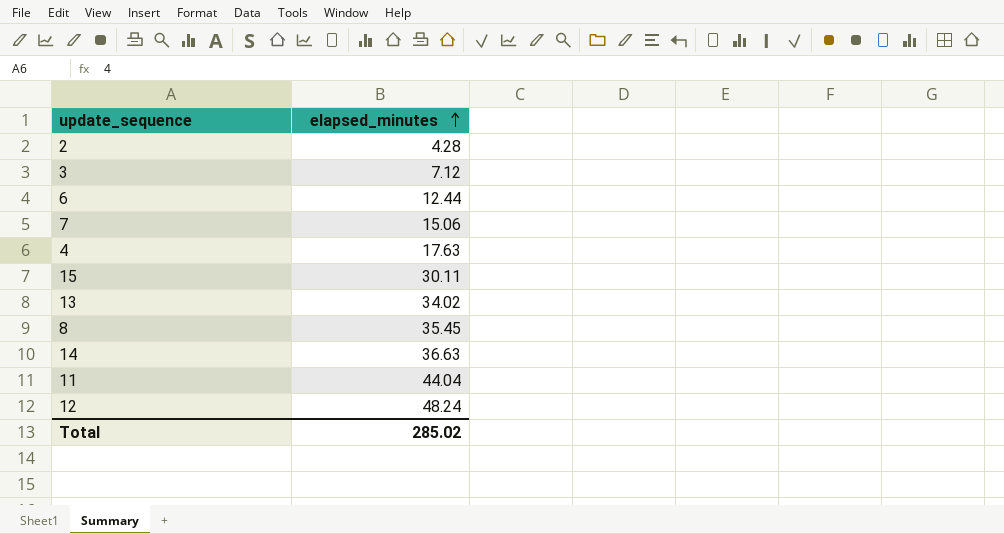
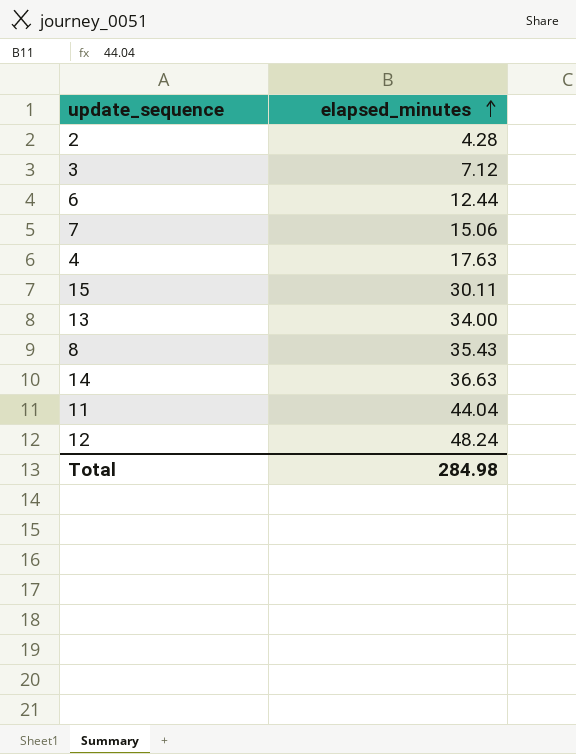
13 | elapsed_minutes: 34.02 -> 34.00
8 | elapsed_minutes: 35.45 -> 35.43
Total | elapsed_minutes: 285.02 -> 284.98

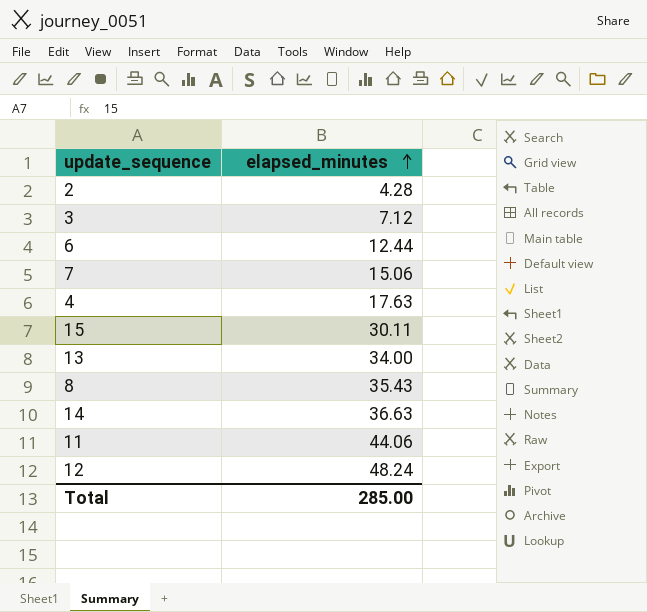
11 | elapsed_minutes: 44.04 -> 44.06
Total | elapsed_minutes: 284.98 -> 285.00

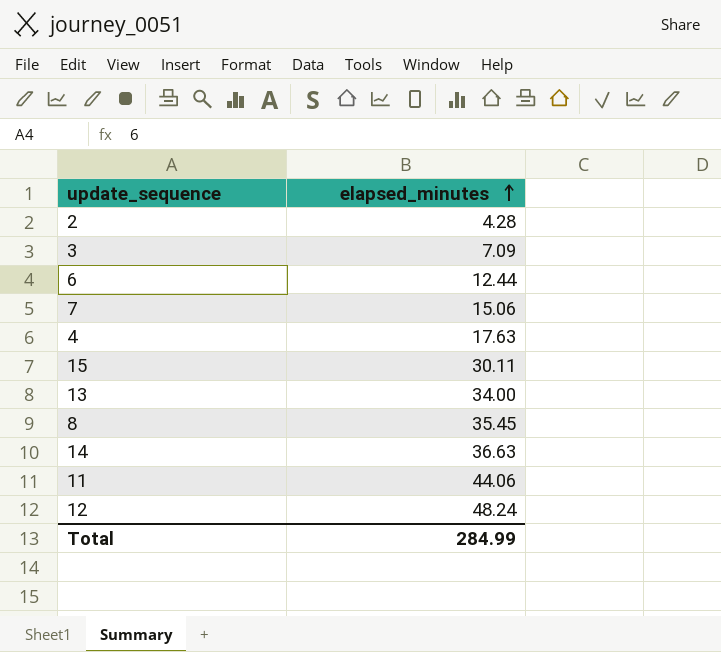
3 | elapsed_minutes: 7.12 -> 7.09
8 | elapsed_minutes: 35.43 -> 35.45
Total | elapsed_minutes: 285.00 -> 284.99

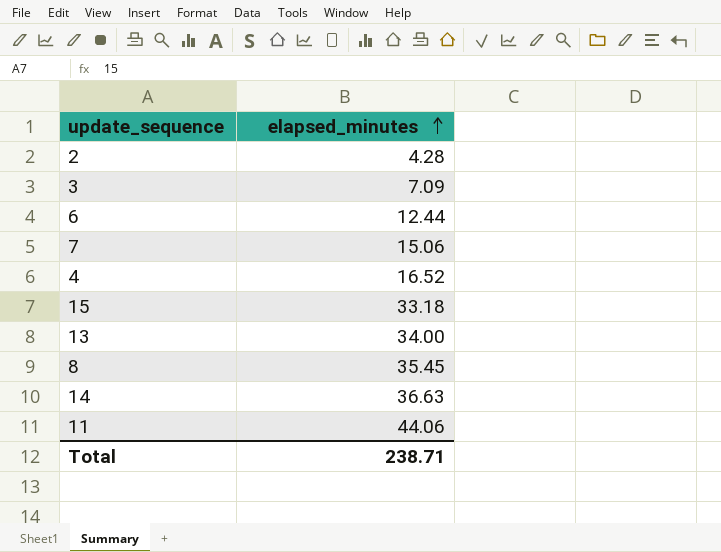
row 12: 48.24 -> none
4 | elapsed_minutes: 17.63 -> 16.52
15 | elapsed_minutes: 30.11 -> 33.18
Total | elapsed_minutes: 284.99 -> 238.71

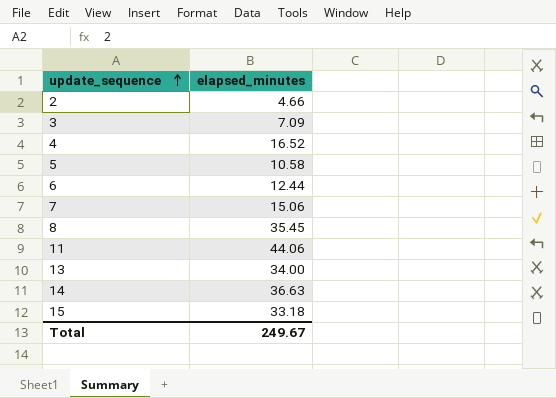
row order: elapsed_minutes ascending -> update_sequence ascending
2 | elapsed_minutes: 4.28 -> 4.66
row 5: none -> 10.58
Total | elapsed_minutes: 238.71 -> 249.67

